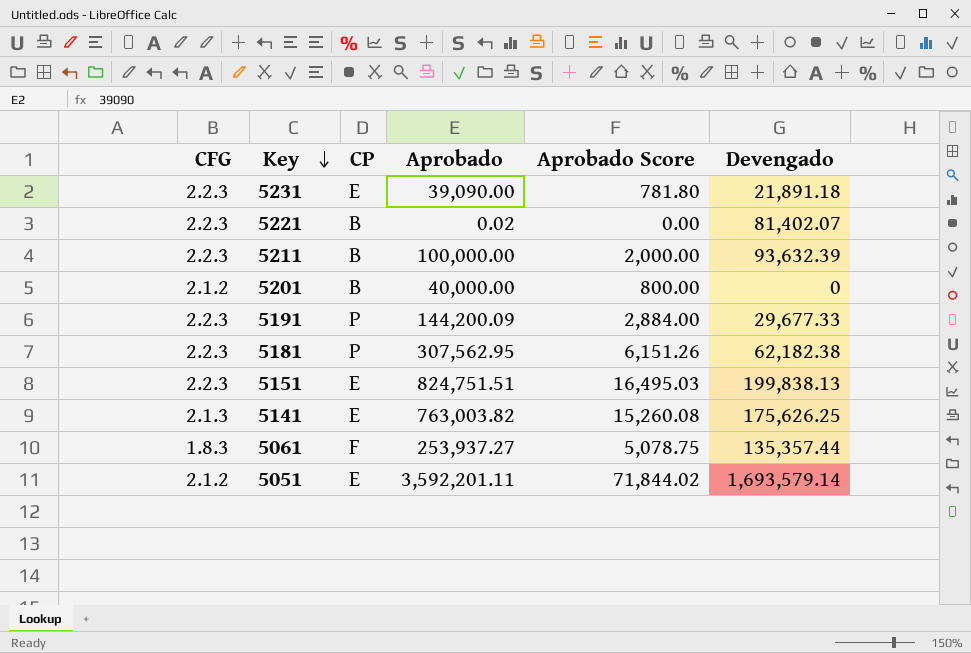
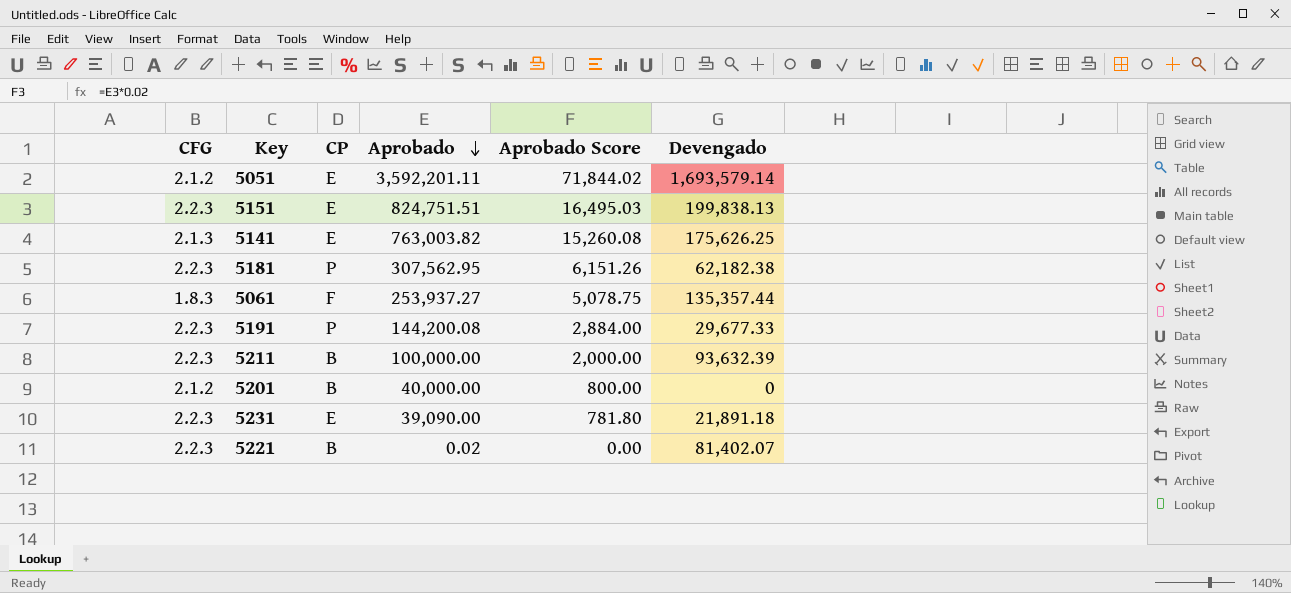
row order: Key descending -> Aprobado descending
5191 | Aprobado: 144,200.09 -> 144,200.08

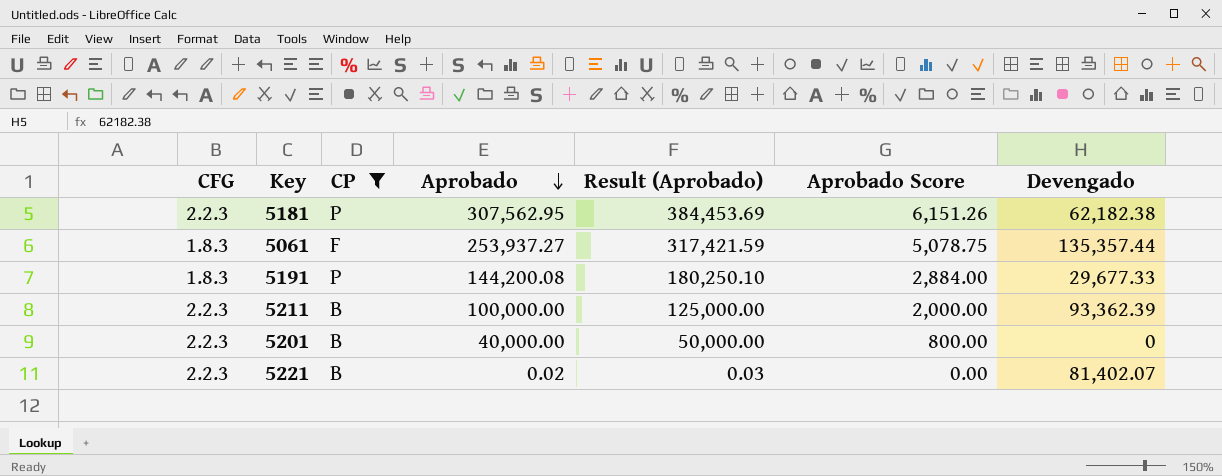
filter: none -> CP != E
column Result (Aprobado) | formula: none -> [Aprobado] * 1.25
5191 | CFG: 2.2.3 -> 1.8.3
5211 | Devengado: 93,632.39 -> 93,362.39
5201 | CFG: 2.1.2 -> 2.2.3

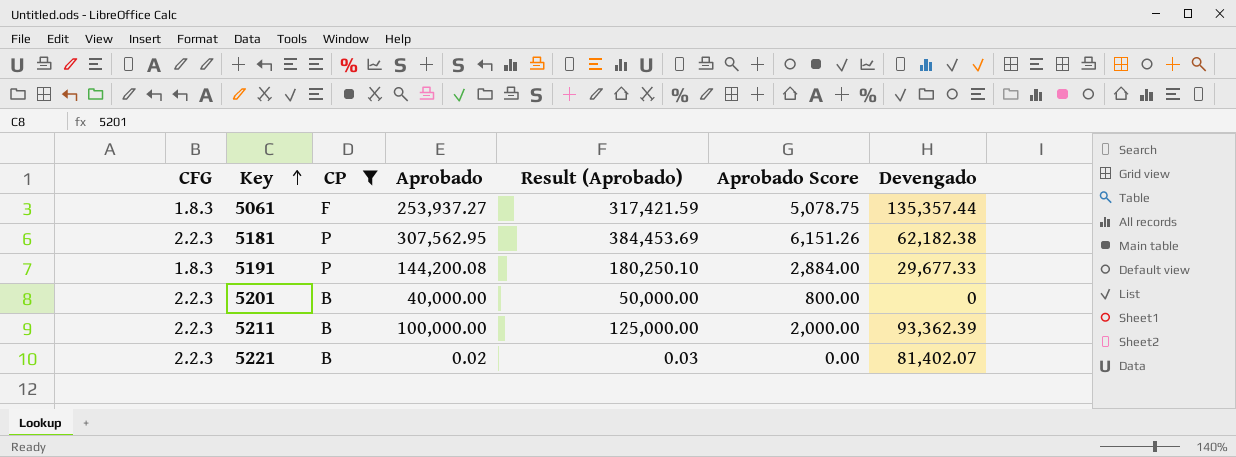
row order: Aprobado descending -> Key ascending

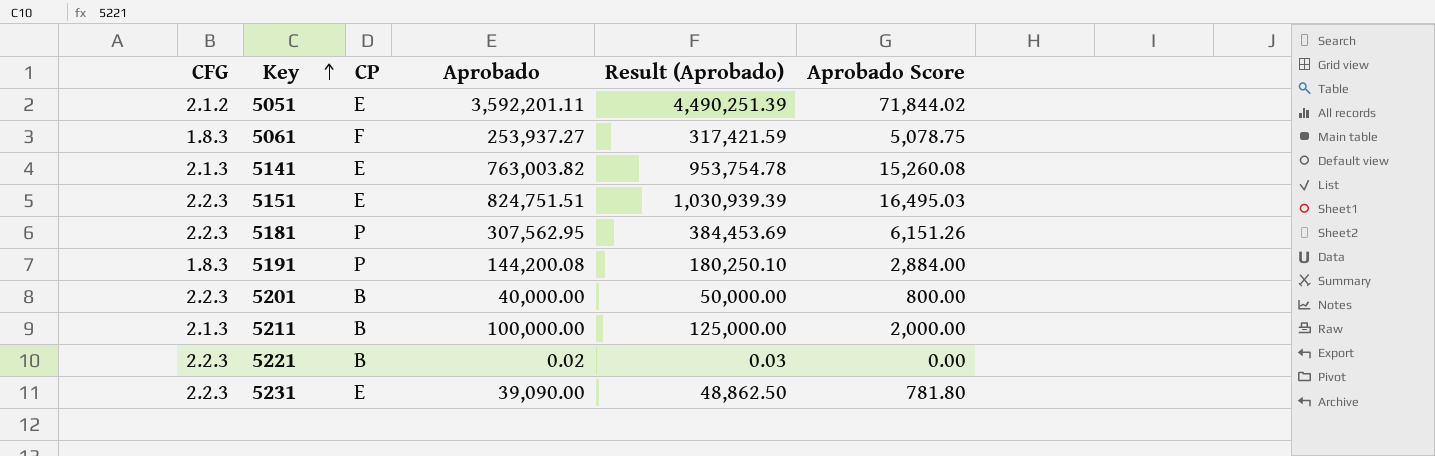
filter: CP != E -> none
column Devengado | position: 7 -> none
5211 | CFG: 2.2.3 -> 2.1.3

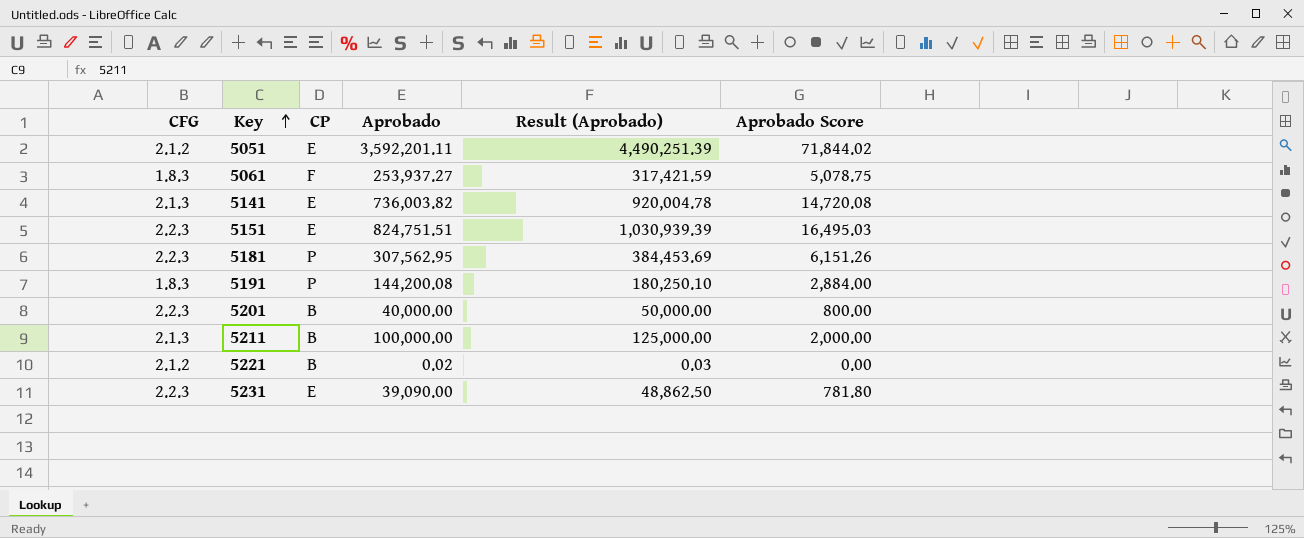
5141 | Aprobado: 763,003.82 -> 736,003.82
5141 | Result (Aprobado): 953,754.78 -> 920,004.78
5141 | Aprobado Score: 15,260.08 -> 14,720.08
5221 | CFG: 2.2.3 -> 2.1.2

